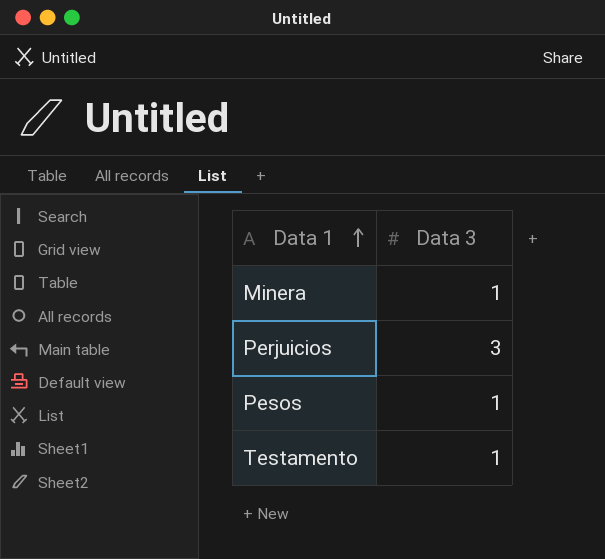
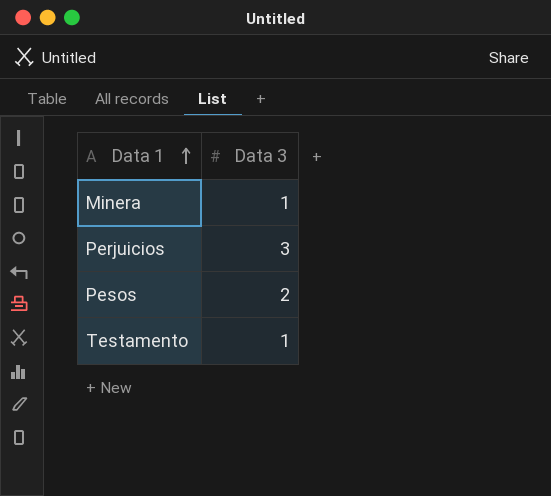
Pesos | Data 3: 1 -> 2

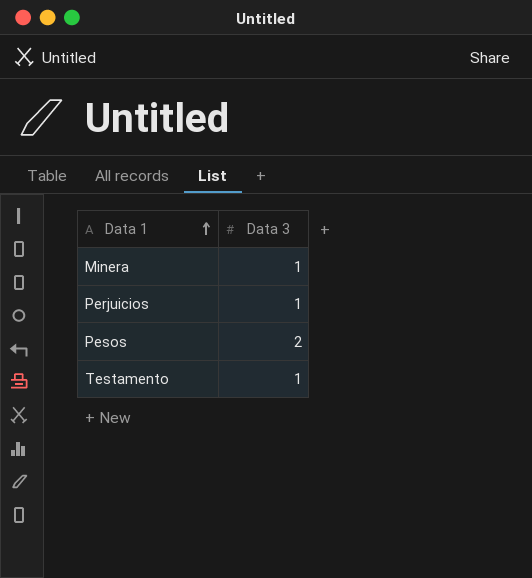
Perjuicios | Data 3: 3 -> 1

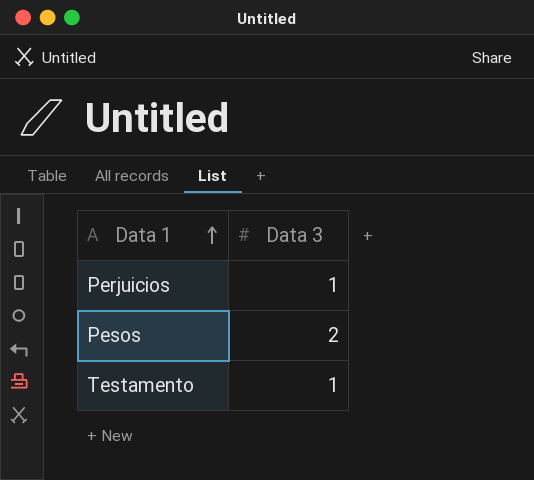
row Minera: 1 -> none

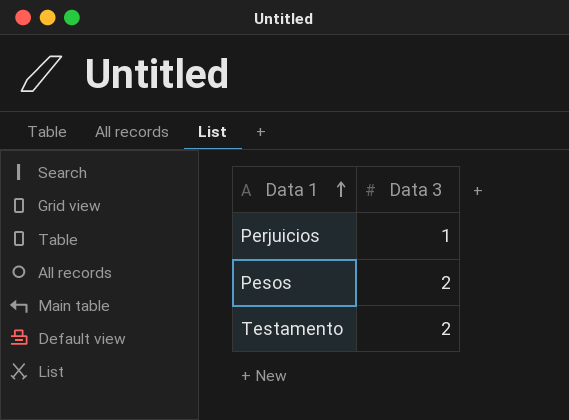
Testamento | Data 3: 1 -> 2

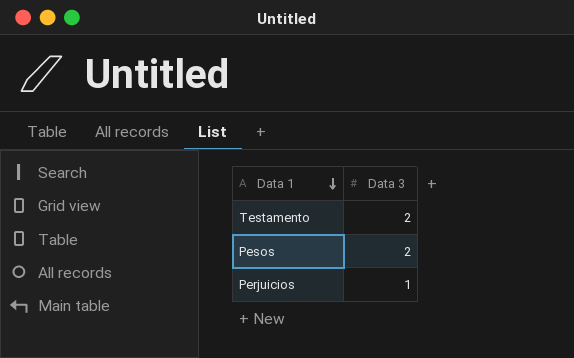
row order: Data 1 ascending -> Data 1 descending

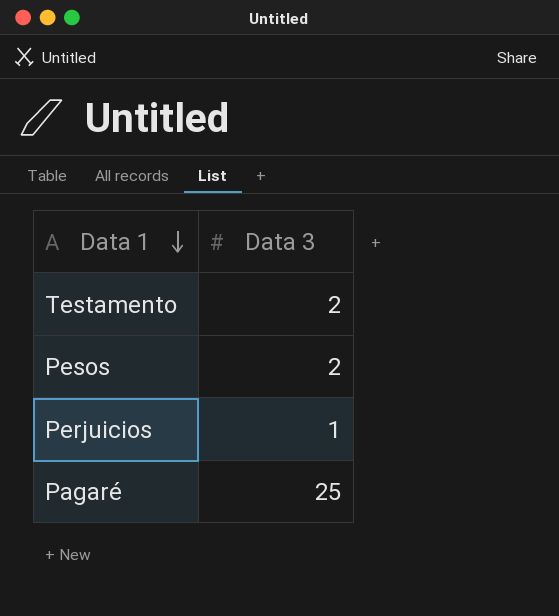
row Pagaré: none -> 25

